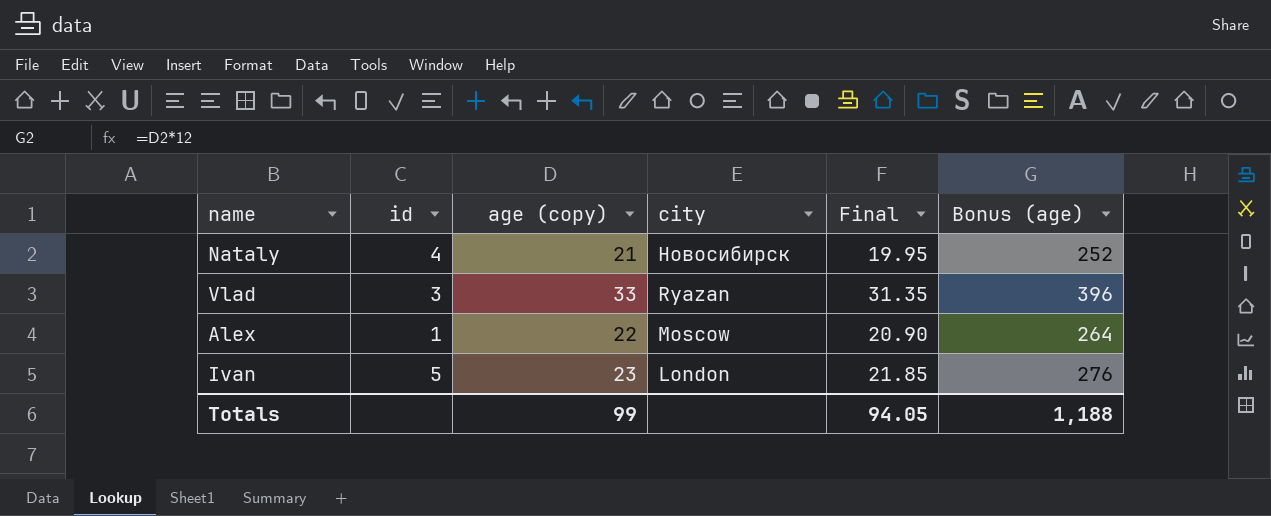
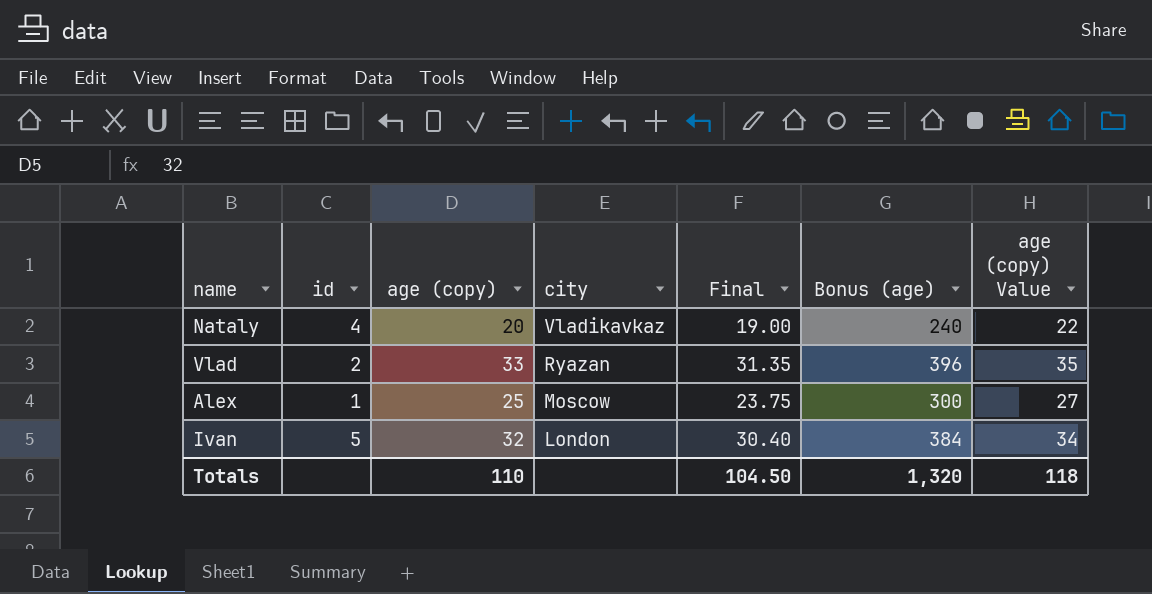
column age (copy) Value | formula: none -> [age (copy)] + 2
Nataly | age (copy): 21 -> 20
Nataly | city: Новосибирск -> Vladikavkaz
Nataly | Final: 19.95 -> 19.00
Nataly | Bonus (age): 252 -> 240
Vlad | id: 3 -> 2
Alex | age (copy): 22 -> 25
Alex | Final: 20.90 -> 23.75
Alex | Bonus (age): 264 -> 300
Ivan | age (copy): 23 -> 32
Ivan | Final: 21.85 -> 30.40
Ivan | Bonus (age): 276 -> 384
Totals | age (copy): 99 -> 110
Totals | Final: 94.05 -> 104.50
Totals | Bonus (age): 1,188 -> 1,320

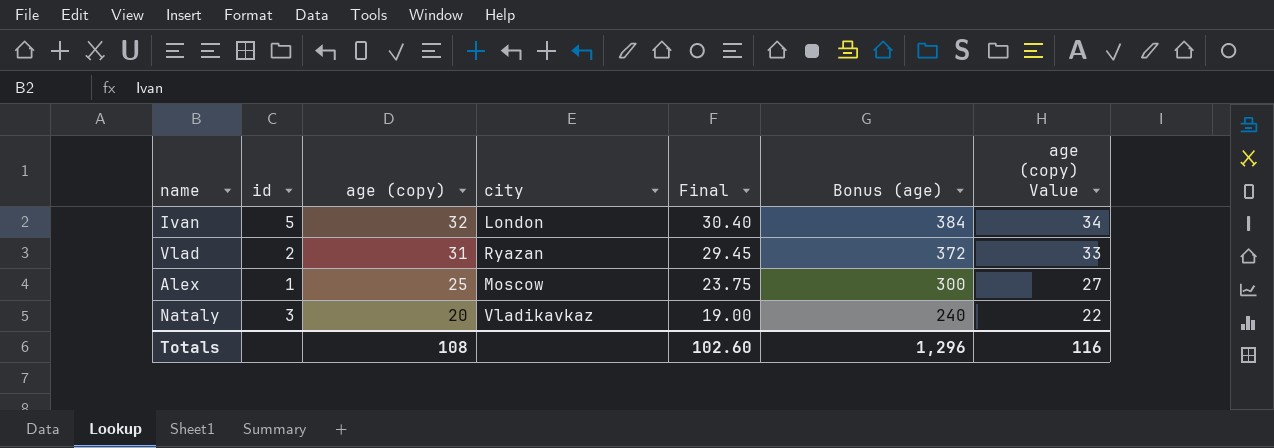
row order: city descending -> age (copy) descending
Vlad | age (copy): 33 -> 31
Vlad | Final: 31.35 -> 29.45
Vlad | Bonus (age): 396 -> 372
Vlad | age (copy) Value: 35 -> 33
Nataly | id: 4 -> 3
Totals | age (copy): 110 -> 108
Totals | Final: 104.50 -> 102.60
Totals | Bonus (age): 1,320 -> 1,296
Totals | age (copy) Value: 118 -> 116

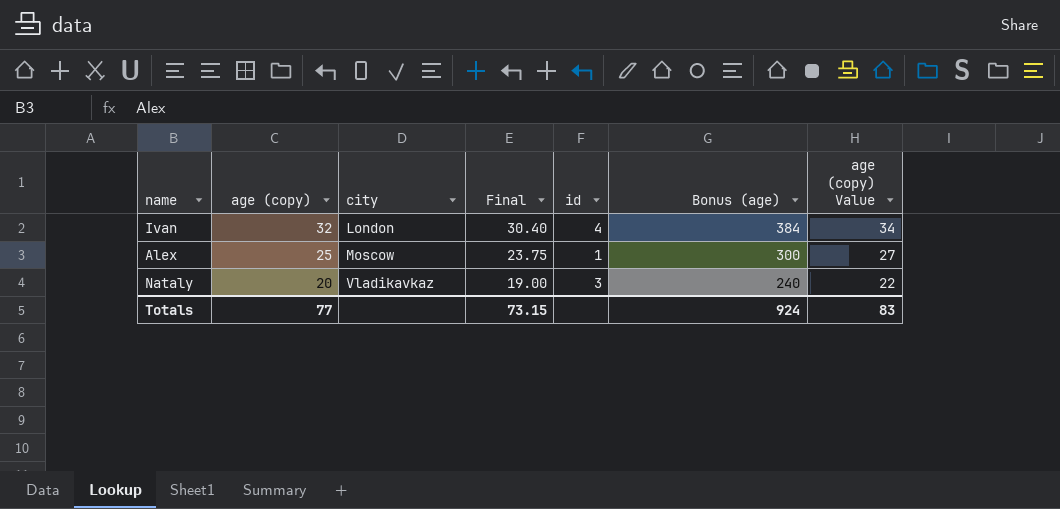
column id | position: 2 -> 5
row Vlad: 2 | 31 | Ryazan | 29.45 | 372 | 33 -> none
Ivan | id: 5 -> 4
Totals | age (copy): 108 -> 77
Totals | Final: 102.60 -> 73.15
Totals | Bonus (age): 1,296 -> 924
Totals | age (copy) Value: 116 -> 83

